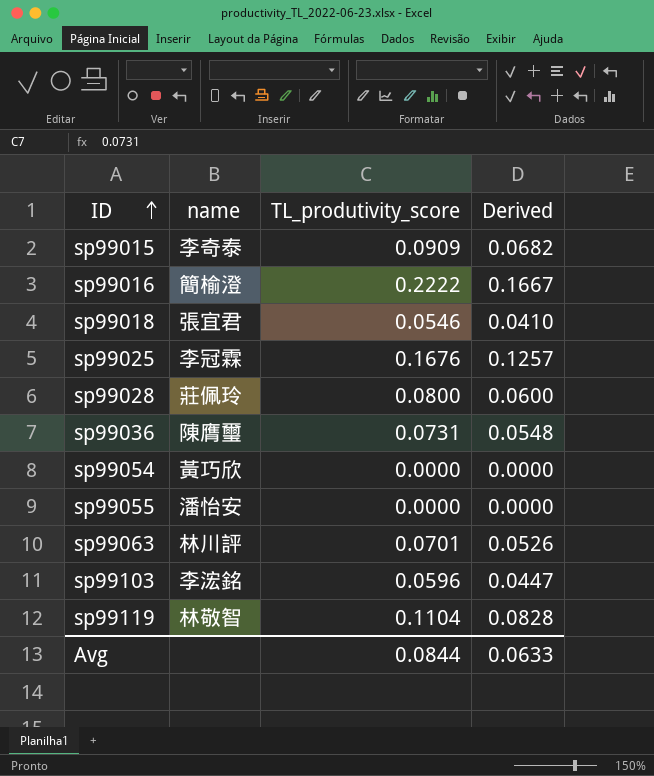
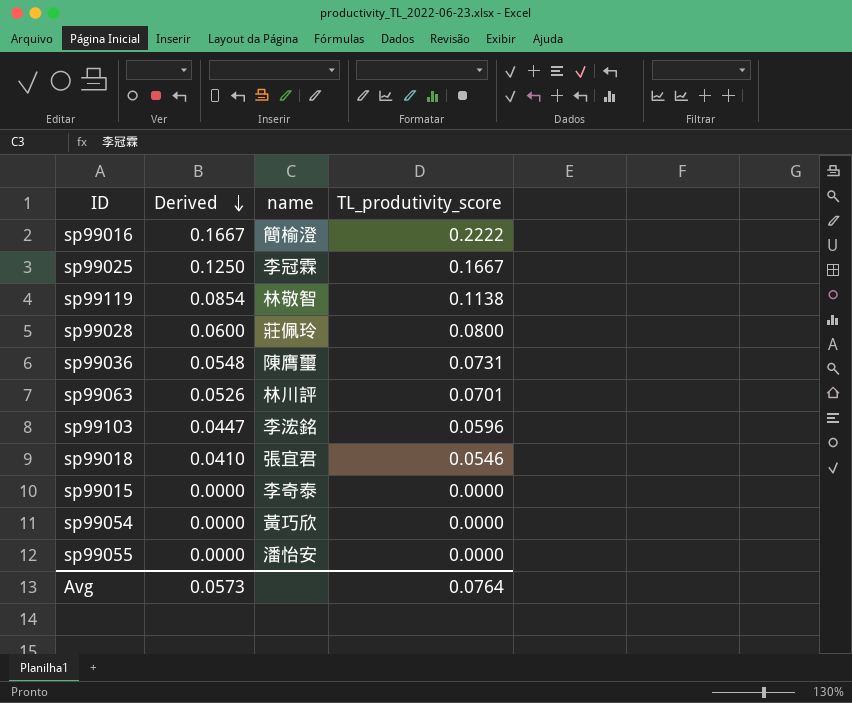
row order: ID ascending -> Derived descending
column Derived | position: 4 -> 2
sp99025 | Derived: 0.1257 -> 0.1250
sp99025 | TL_produtivity_score: 0.1676 -> 0.1667
sp99119 | Derived: 0.0828 -> 0.0854
sp99119 | TL_produtivity_score: 0.1104 -> 0.1138
sp99015 | Derived: 0.0682 -> 0.0000
sp99015 | TL_produtivity_score: 0.0909 -> 0.0000
Avg | Derived: 0.0633 -> 0.0573
Avg | TL_produtivity_score: 0.0844 -> 0.0764

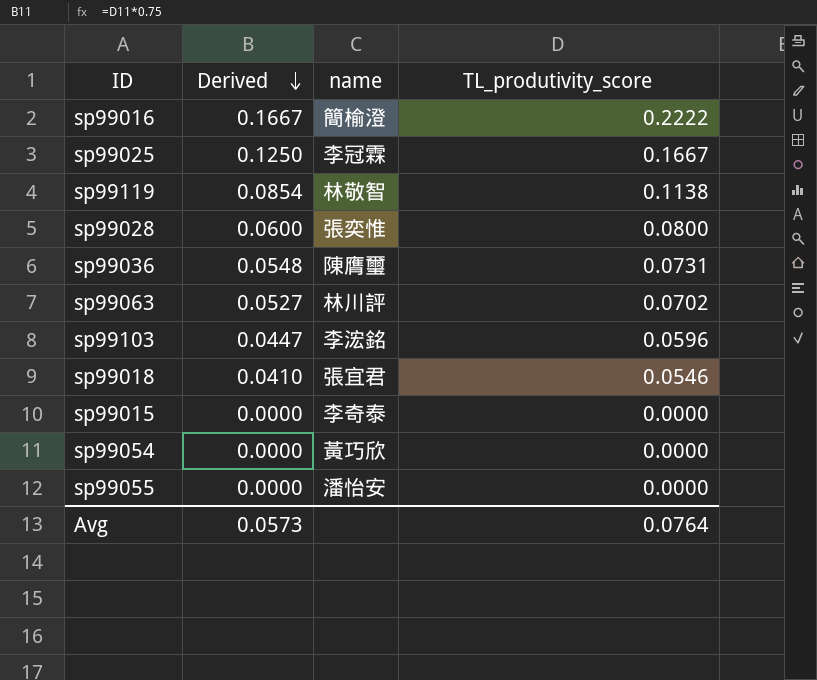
sp99028 | name: 莊佩玲 -> 張奕惟
sp99063 | Derived: 0.0526 -> 0.0527
sp99063 | TL_produtivity_score: 0.0701 -> 0.0702

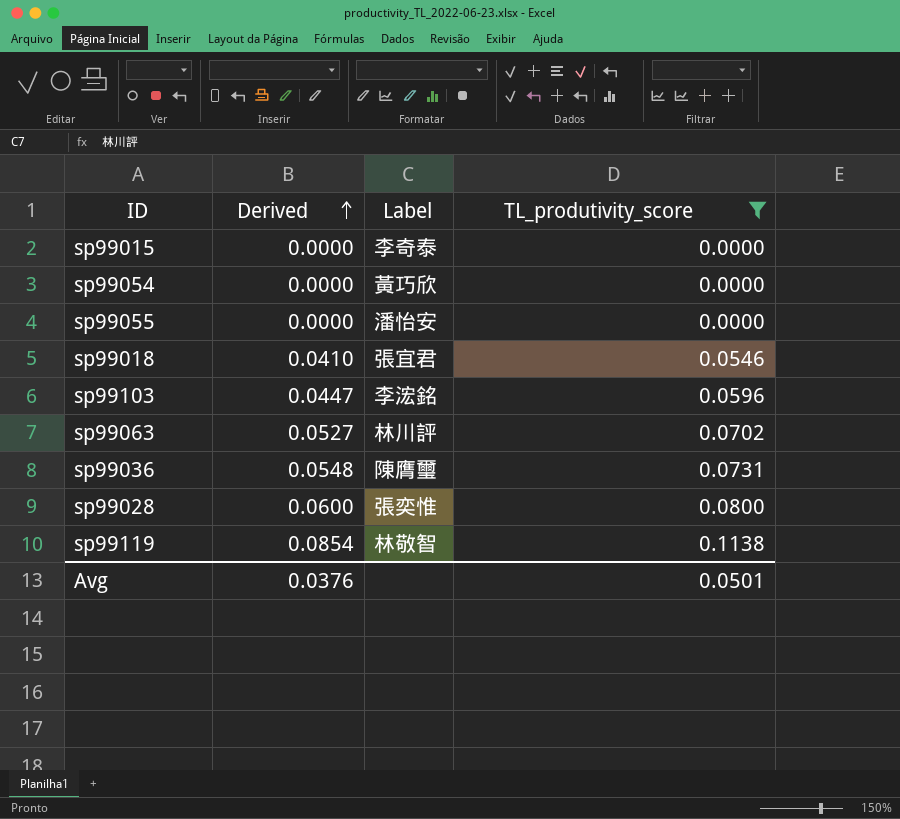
filter: none -> TL_produtivity_score <= 0.1138
row order: Derived descending -> Derived ascending
column name: name -> Label
Avg | Derived: 0.0573 -> 0.0376
Avg | TL_produtivity_score: 0.0764 -> 0.0501

